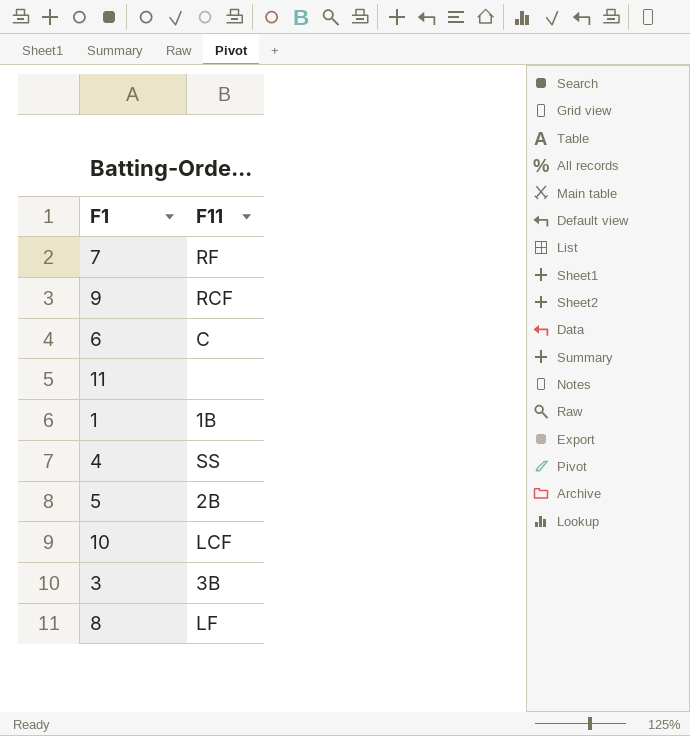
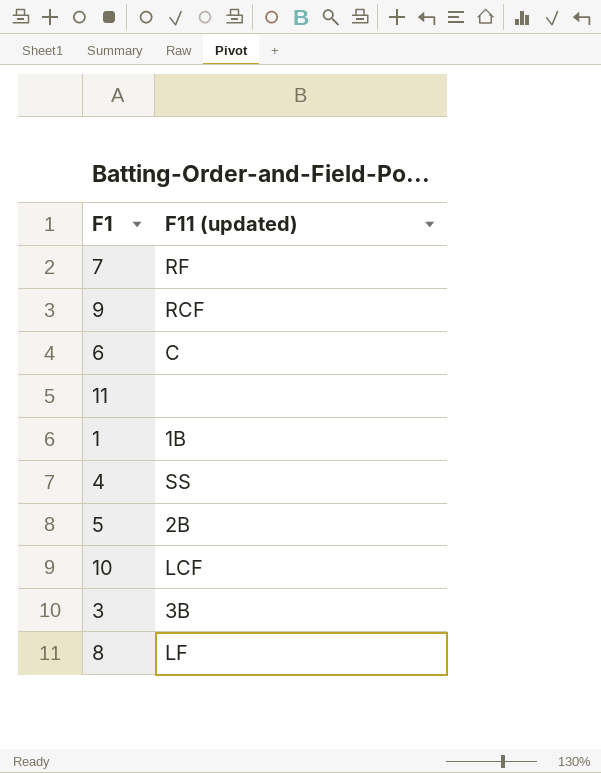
column name: F11 -> F11 (updated)

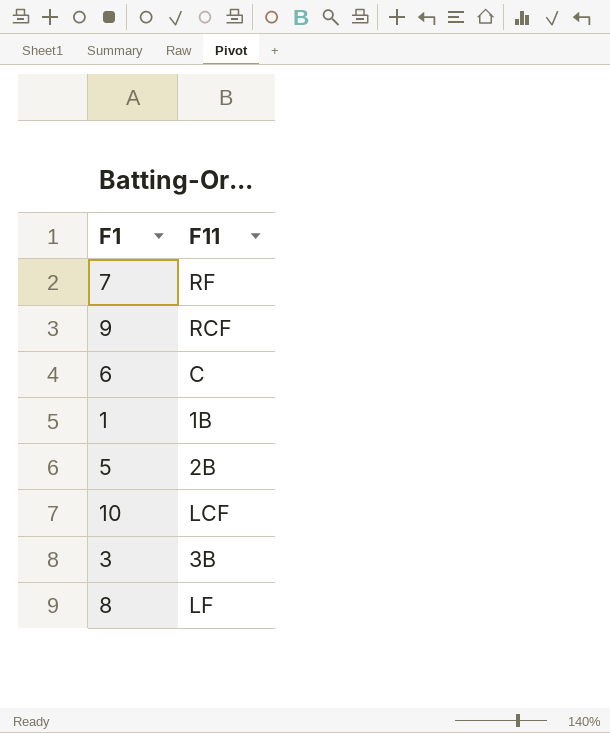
column name: F11 (updated) -> F11
row 11: none -> none
row 4: SS -> none

